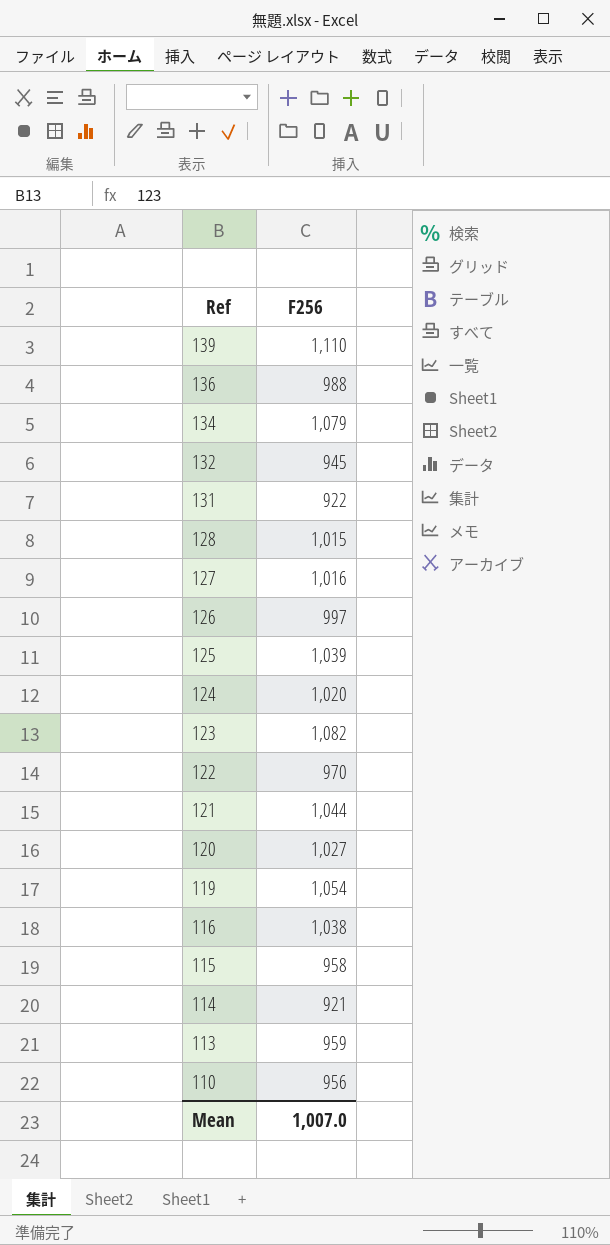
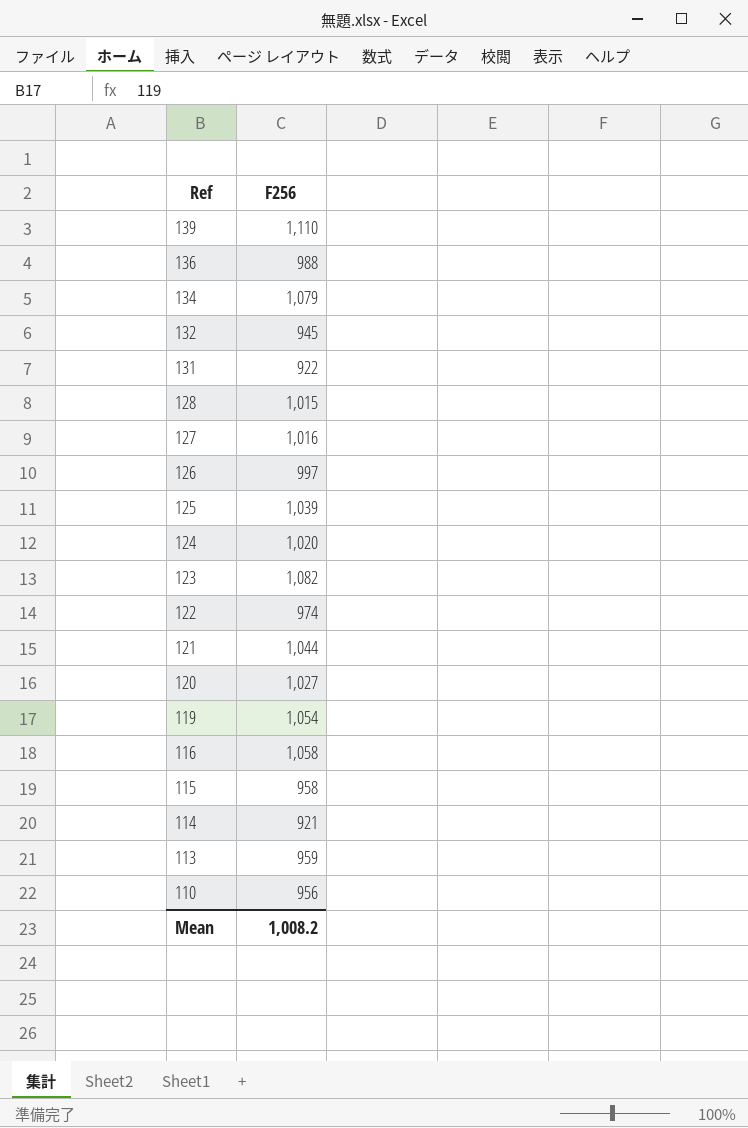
122 | F256: 970 -> 974
116 | F256: 1,038 -> 1,058
Mean | F256: 1,007.0 -> 1,008.2

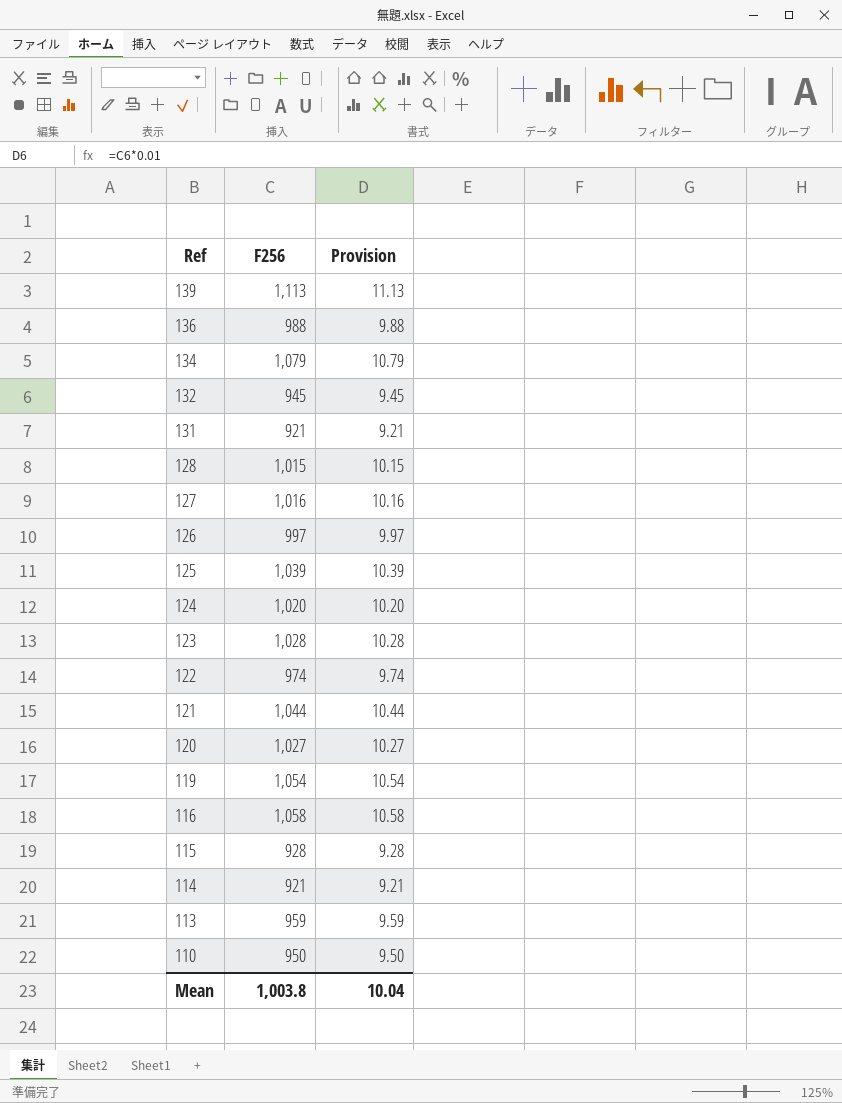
column Provision | formula: none -> [F256] * 0.01
139 | F256: 1,110 -> 1,113
131 | F256: 922 -> 921
123 | F256: 1,082 -> 1,028
115 | F256: 958 -> 928
110 | F256: 956 -> 950
Mean | F256: 1,008.2 -> 1,003.8

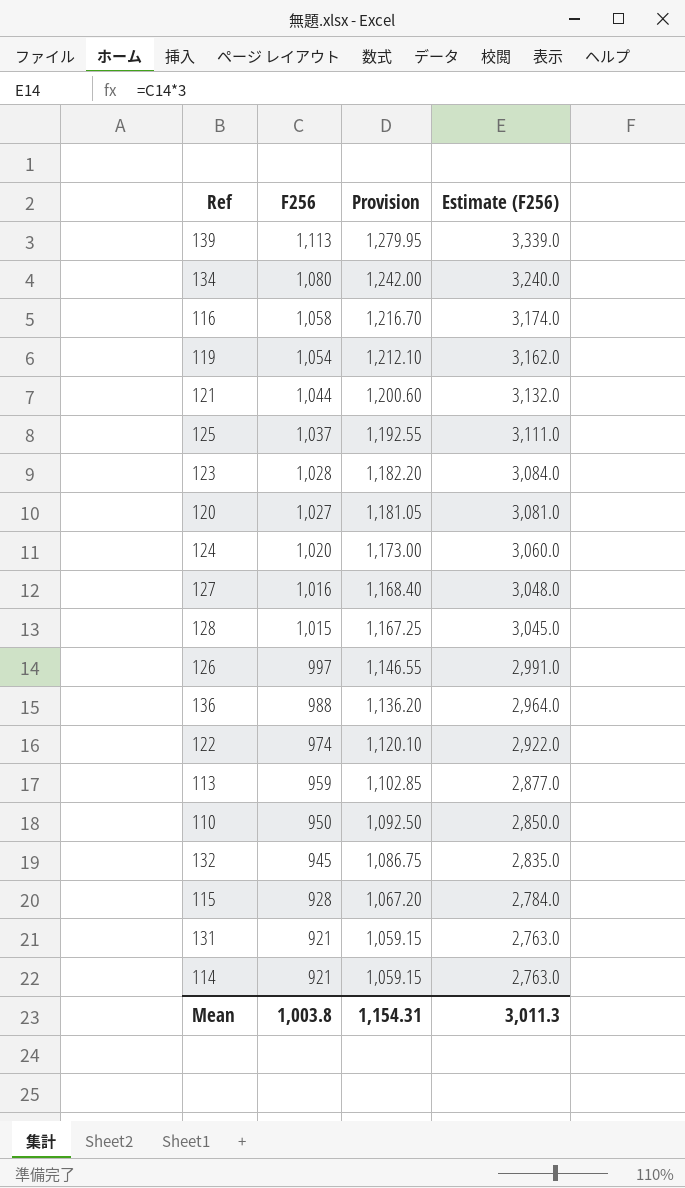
row order: Ref descending -> F256 descending
column Provision | formula: [F256] * 0.01 -> [F256] * 1.15
column Estimate (F256) | formula: none -> [F256] * 3
134 | F256: 1,079 -> 1,080
125 | F256: 1,039 -> 1,037
Mean | Provision: 10.04 -> 1,154.31

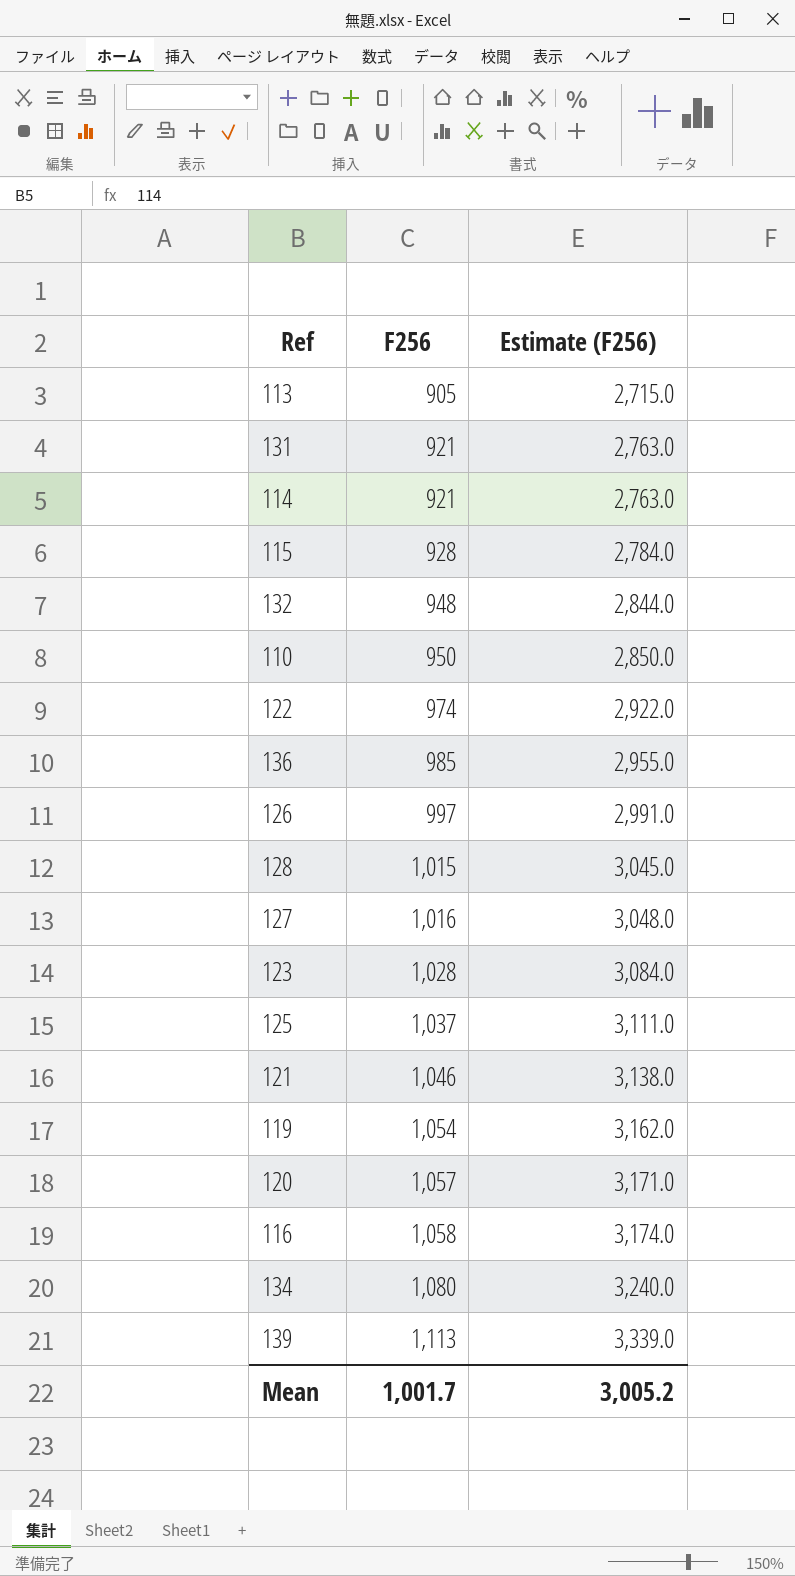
row order: F256 descending -> F256 ascending
column Provision | formula: [F256] * 1.15 -> none
row 124: 1,020 | 1,173.00 | 3,060.0 -> none
113 | F256: 959 -> 905
113 | Estimate (F256): 2,877.0 -> 2,715.0
132 | F256: 945 -> 948
132 | Estimate (F256): 2,835.0 -> 2,844.0
136 | F256: 988 -> 985
136 | Estimate (F256): 2,964.0 -> 2,955.0
121 | F256: 1,044 -> 1,046
121 | Estimate (F256): 3,132.0 -> 3,138.0
120 | F256: 1,027 -> 1,057
120 | Estimate (F256): 3,081.0 -> 3,171.0
Mean | F256: 1,003.8 -> 1,001.7
Mean | Estimate (F256): 3,011.3 -> 3,005.2

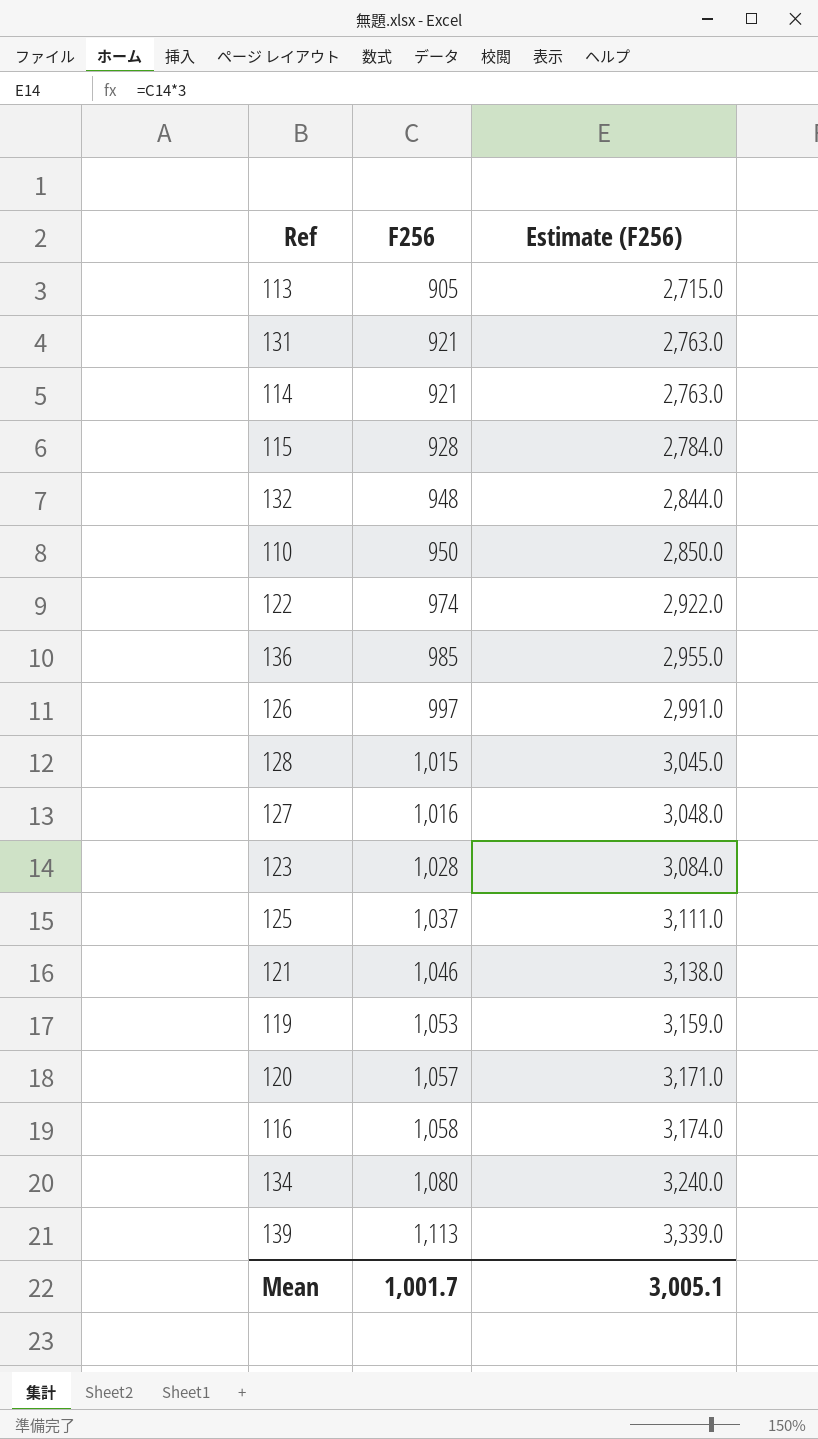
119 | F256: 1,054 -> 1,053
119 | Estimate (F256): 3,162.0 -> 3,159.0
Mean | Estimate (F256): 3,005.2 -> 3,005.1

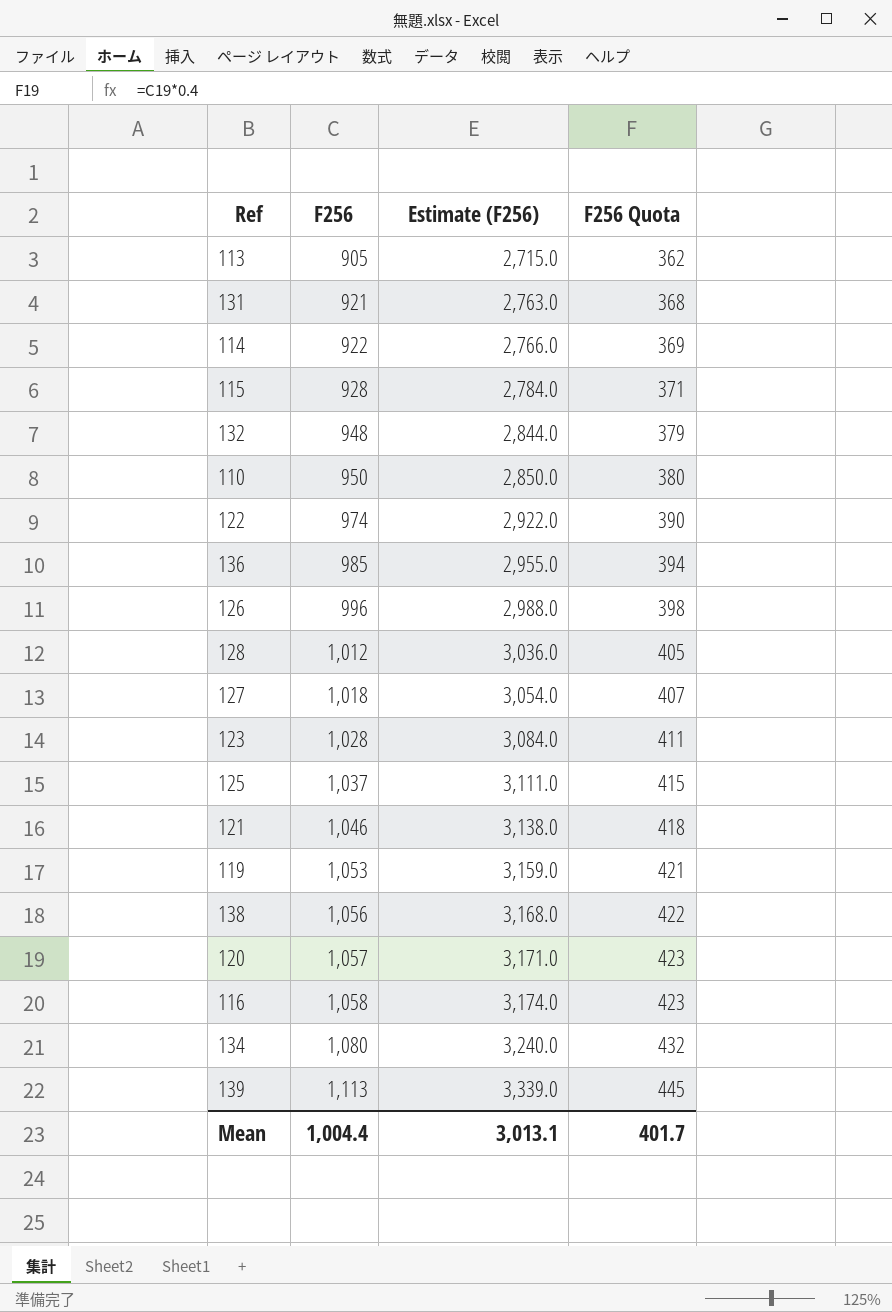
column F256 Quota | formula: none -> [F256] * 0.4
114 | F256: 921 -> 922
114 | Estimate (F256): 2,763.0 -> 2,766.0
126 | F256: 997 -> 996
126 | Estimate (F256): 2,991.0 -> 2,988.0
128 | F256: 1,015 -> 1,012
128 | Estimate (F256): 3,045.0 -> 3,036.0
127 | F256: 1,016 -> 1,018
127 | Estimate (F256): 3,048.0 -> 3,054.0
row 138: none -> 1,056 | 3,168.0 | 422
Mean | F256: 1,001.7 -> 1,004.4
Mean | Estimate (F256): 3,005.1 -> 3,013.1

